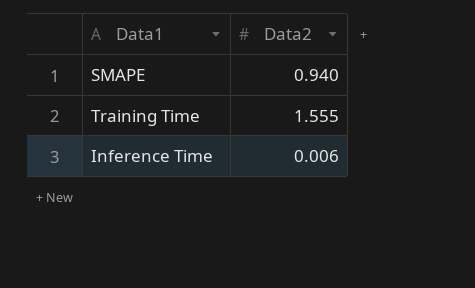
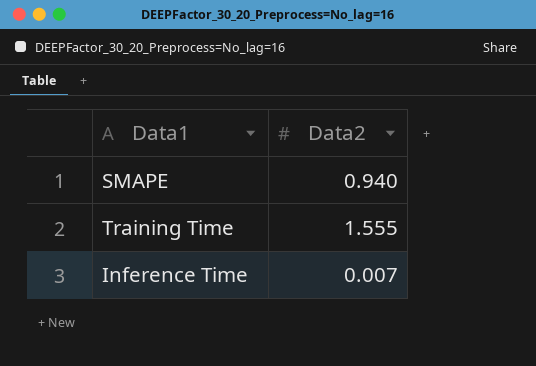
Inference Time | Data2: 0.006 -> 0.007

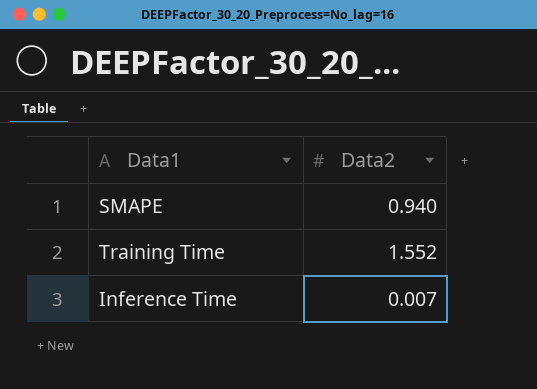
Training Time | Data2: 1.555 -> 1.552

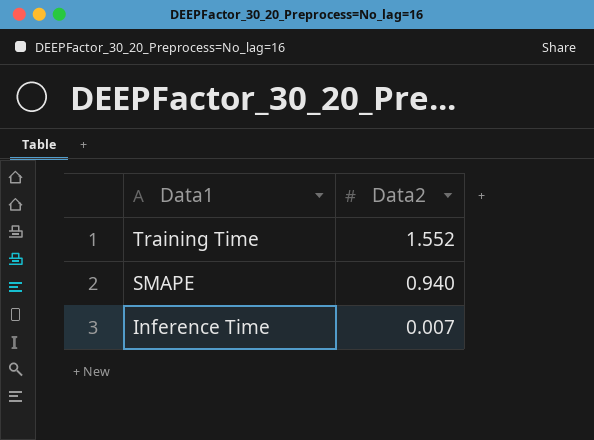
row order: none -> Data1 descending

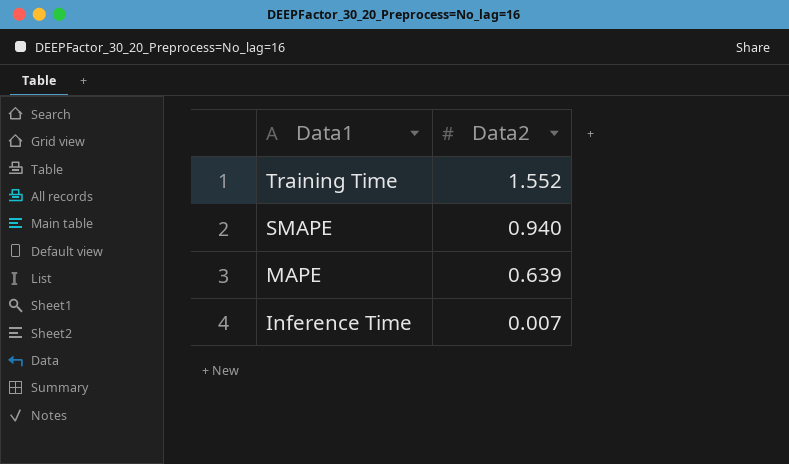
row MAPE: none -> 0.639

